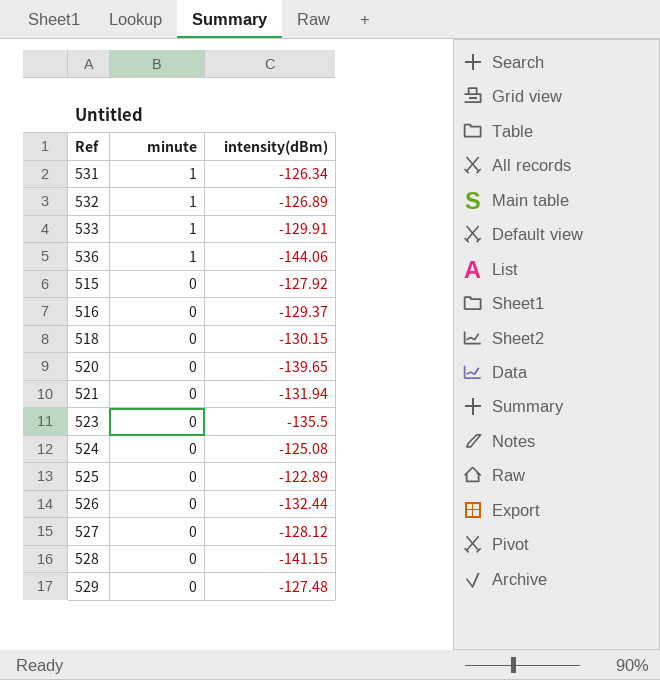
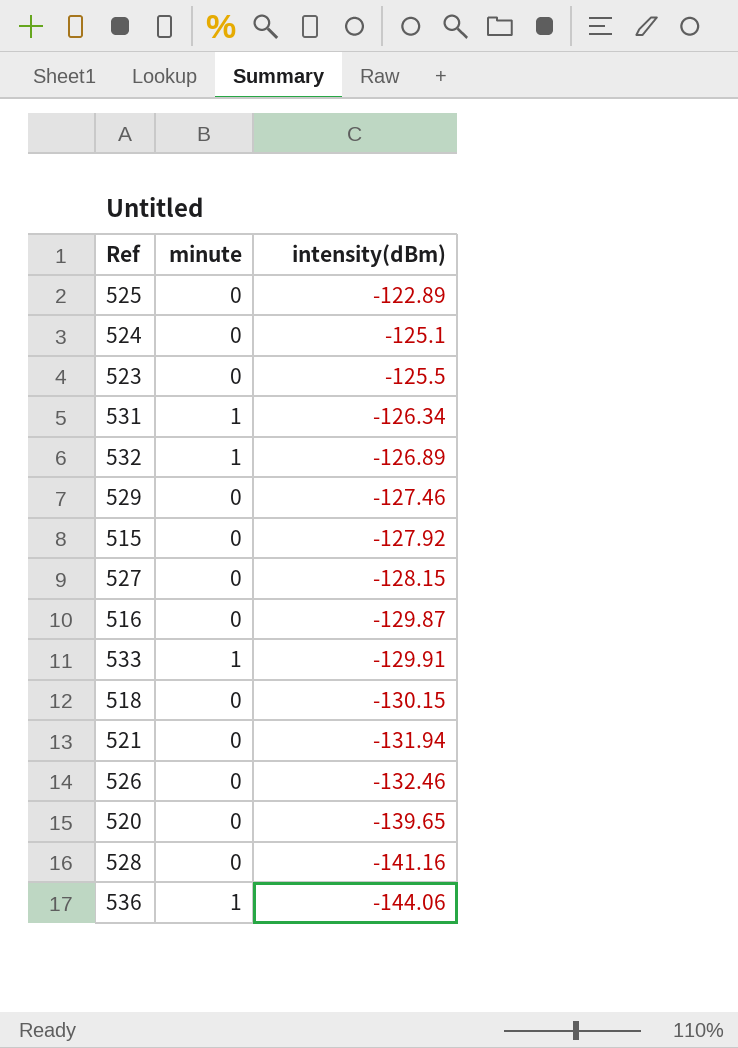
row order: minute descending -> intensity(dBm) descending
524 | intensity(dBm): -125.08 -> -125.1
523 | intensity(dBm): -135.5 -> -125.5
529 | intensity(dBm): -127.48 -> -127.46
527 | intensity(dBm): -128.12 -> -128.15
516 | intensity(dBm): -129.37 -> -129.87
526 | intensity(dBm): -132.44 -> -132.46
528 | intensity(dBm): -141.15 -> -141.16

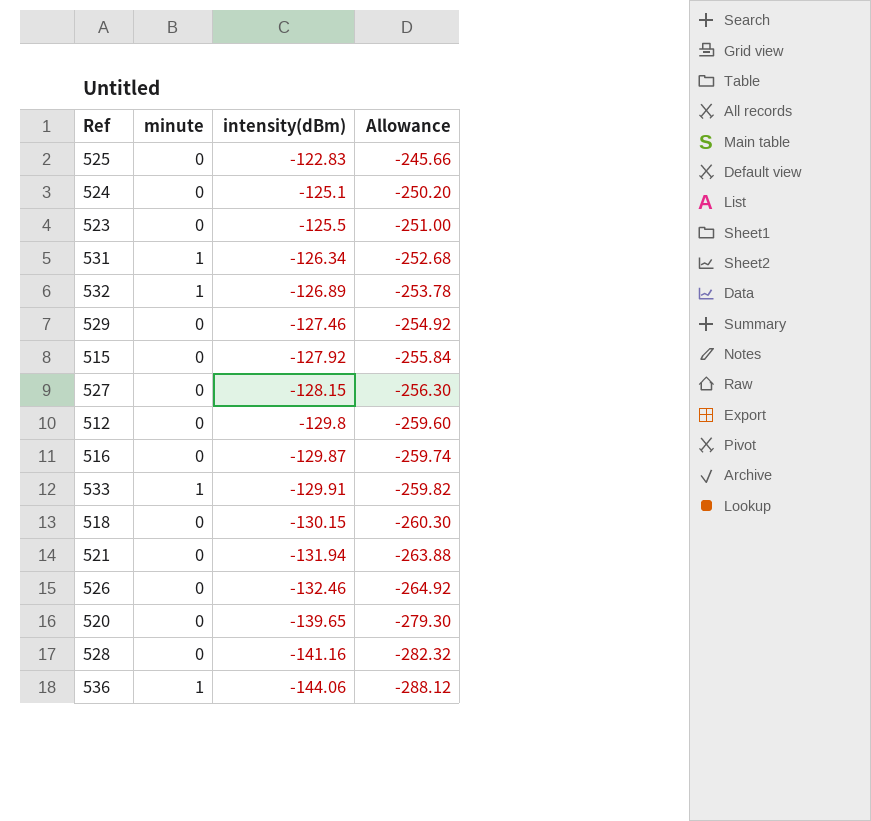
column Allowance | formula: none -> [intensity(dBm)] * 2
525 | intensity(dBm): -122.89 -> -122.83
row 512: none -> 0 | -129.8 | -259.60

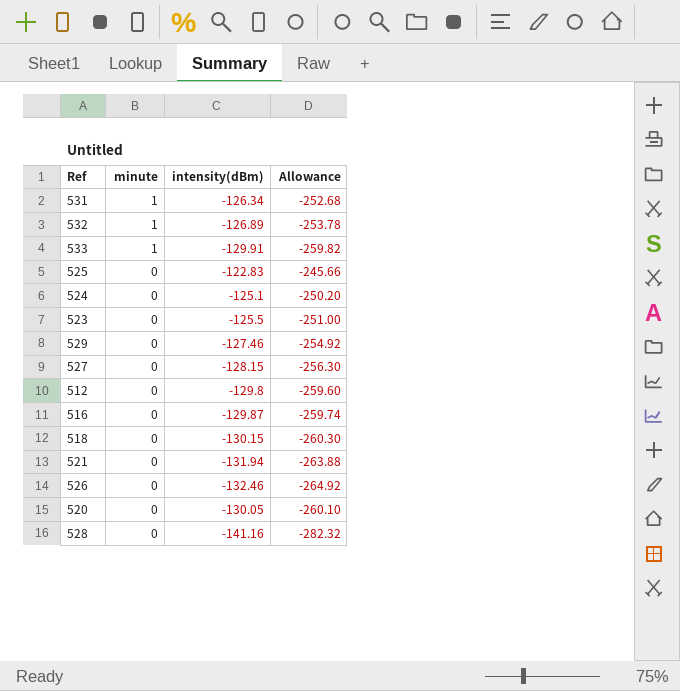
row order: intensity(dBm) descending -> minute descending
row 515: 0 | -127.92 | -255.84 -> none
row 536: 1 | -144.06 | -288.12 -> none
520 | intensity(dBm): -139.65 -> -130.05
520 | Allowance: -279.30 -> -260.10

